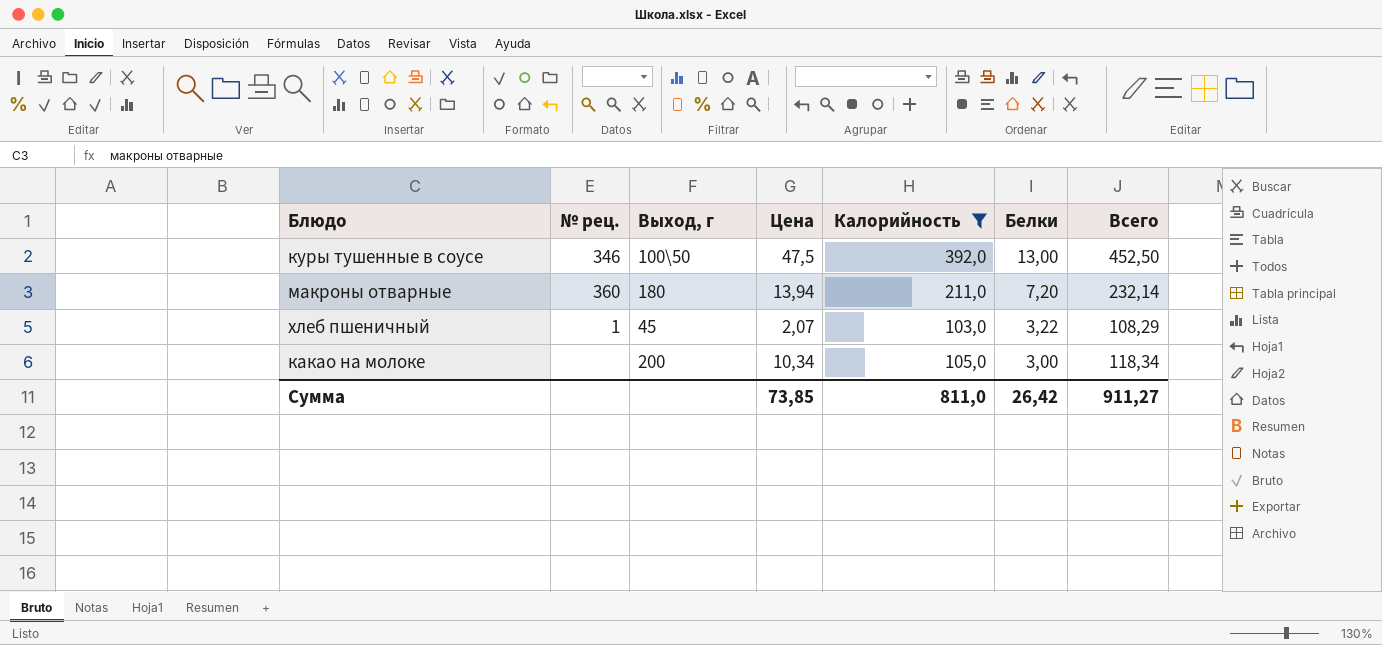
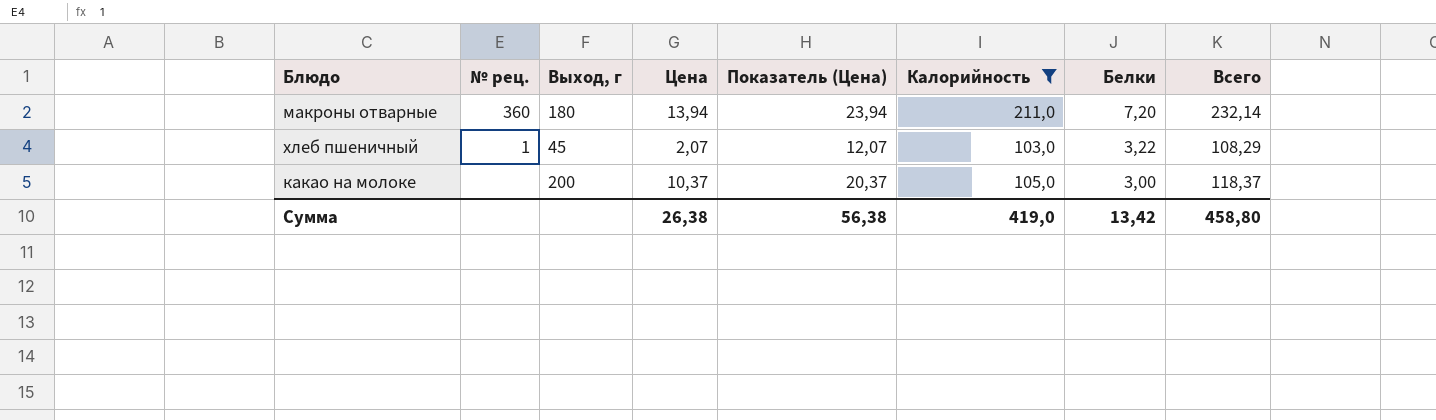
column Показатель (Цена) | formula: none -> [Цена] + 10
row куры тушенные в соусе: 346 | 100\50 | 47,5 | 392,0 | 13,00 | 452,50 -> none
какао на молоке | Цена: 10,34 -> 10,37
какао на молоке | Всего: 118,34 -> 118,37
Сумма | Цена: 73,85 -> 26,38
Сумма | Калорийность: 811,0 -> 419,0
Сумма | Белки: 26,42 -> 13,42
Сумма | Всего: 911,27 -> 458,80

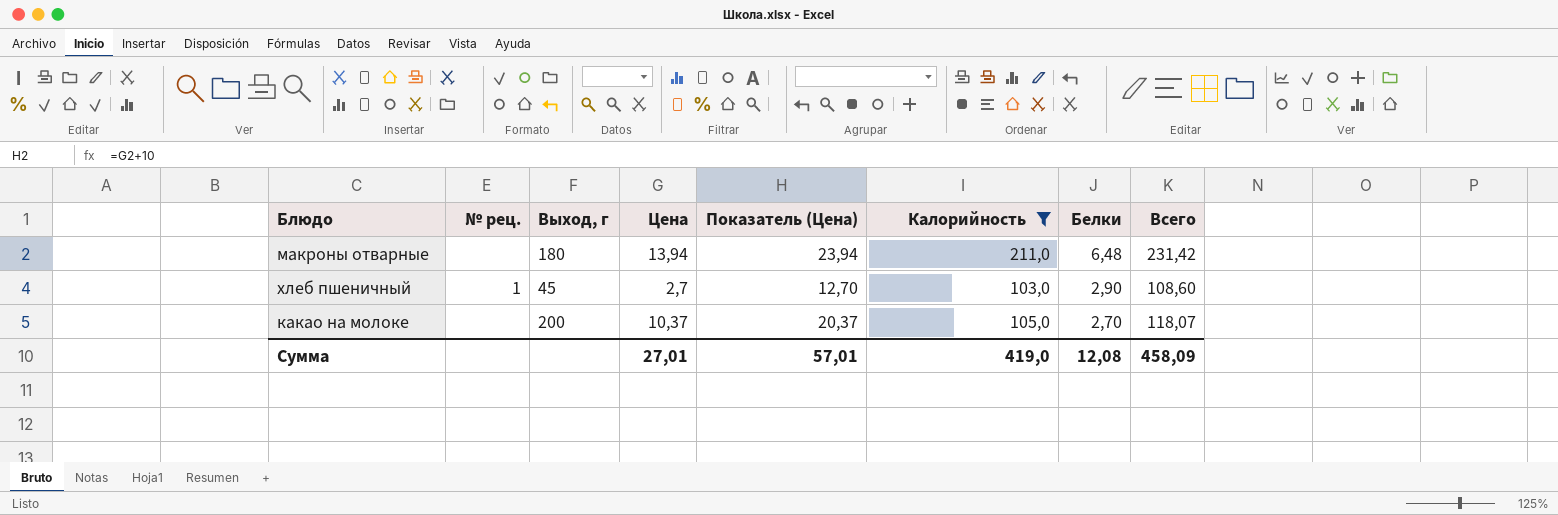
макроны отварные | № рец.: 360 -> none
макроны отварные | Белки: 7,20 -> 6,48
макроны отварные | Всего: 232,14 -> 231,42
хлеб пшеничный | Цена: 2,07 -> 2,7
хлеб пшеничный | Показатель (Цена): 12,07 -> 12,70
хлеб пшеничный | Белки: 3,22 -> 2,90
хлеб пшеничный | Всего: 108,29 -> 108,60
какао на молоке | Белки: 3,00 -> 2,70
какао на молоке | Всего: 118,37 -> 118,07
Сумма | Цена: 26,38 -> 27,01
Сумма | Показатель (Цена): 56,38 -> 57,01
Сумма | Белки: 13,42 -> 12,08
Сумма | Всего: 458,80 -> 458,09

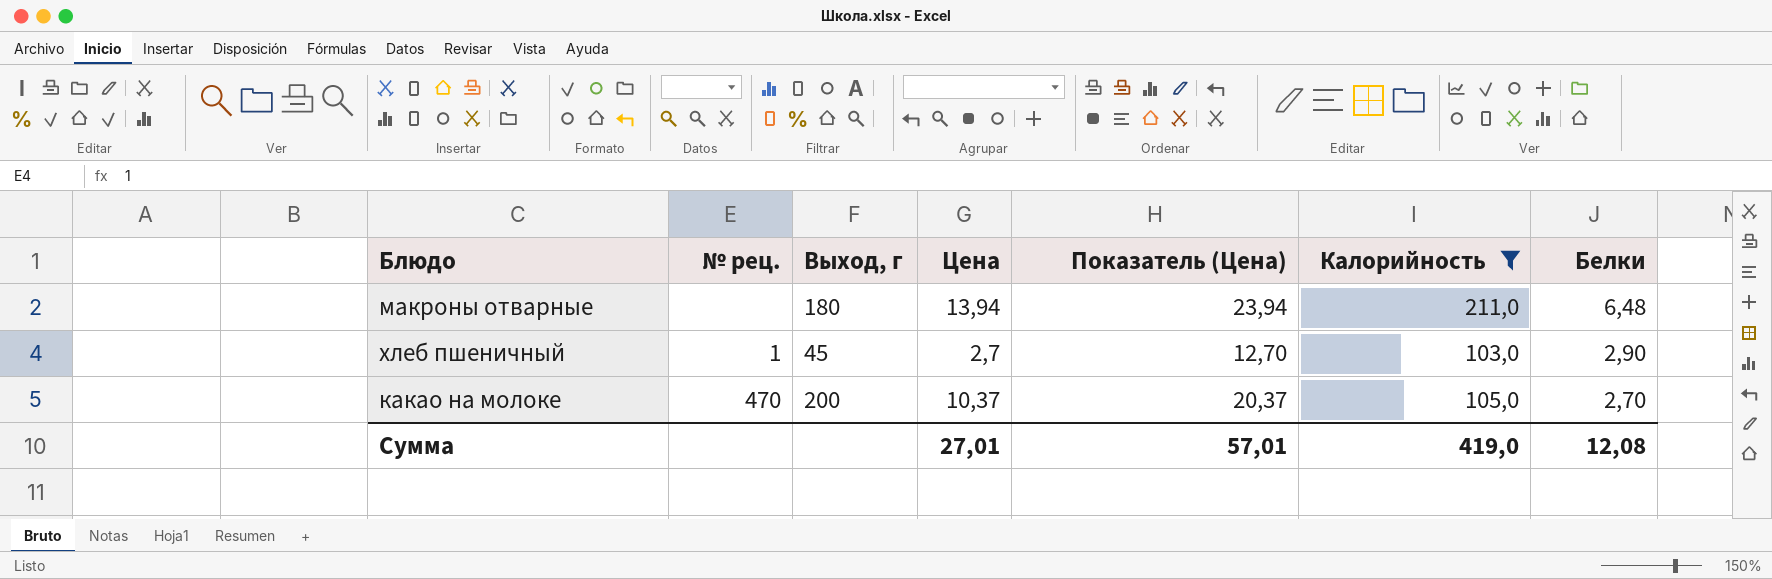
column Всего | formula: [Цена] + [Калорийность] + [Белки] -> none
какао на молоке | № рец.: none -> 470

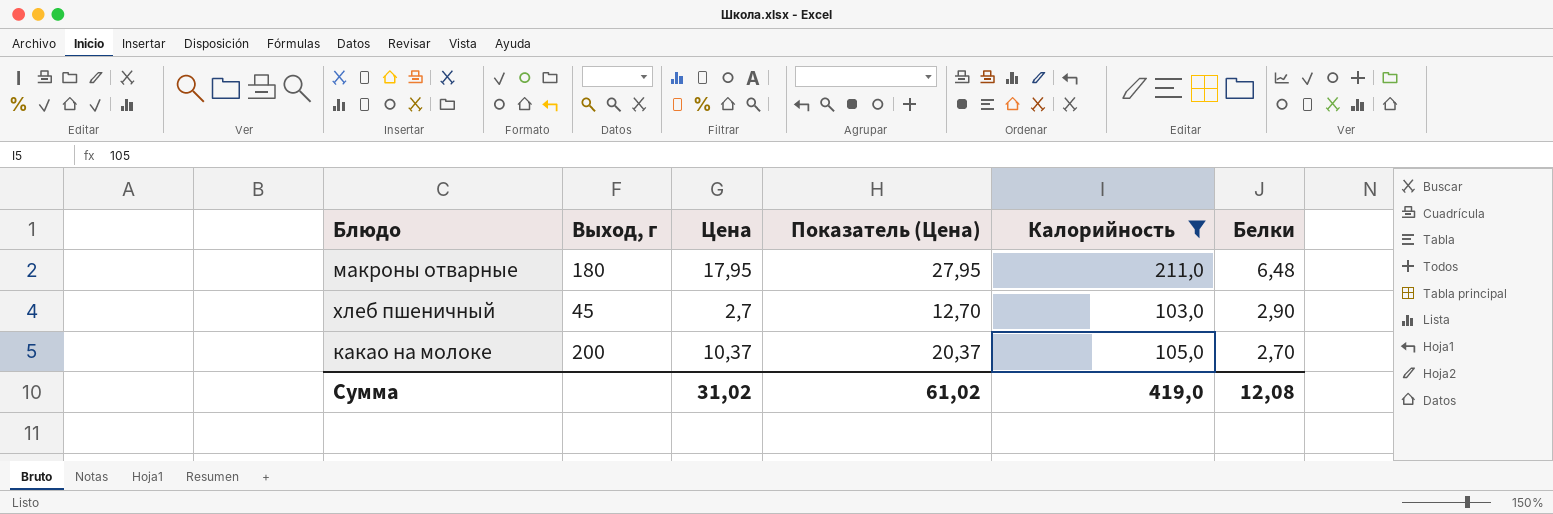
column № рец. | position: 2 -> none
макроны отварные | Цена: 13,94 -> 17,95
макроны отварные | Показатель (Цена): 23,94 -> 27,95
Сумма | Цена: 27,01 -> 31,02
Сумма | Показатель (Цена): 57,01 -> 61,02

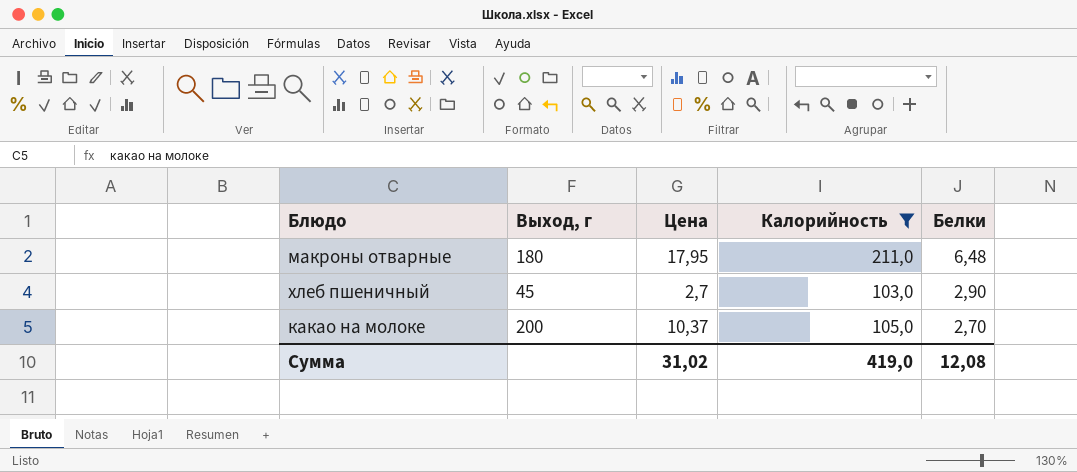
column Показатель (Цена) | formula: [Цена] + 10 -> none

